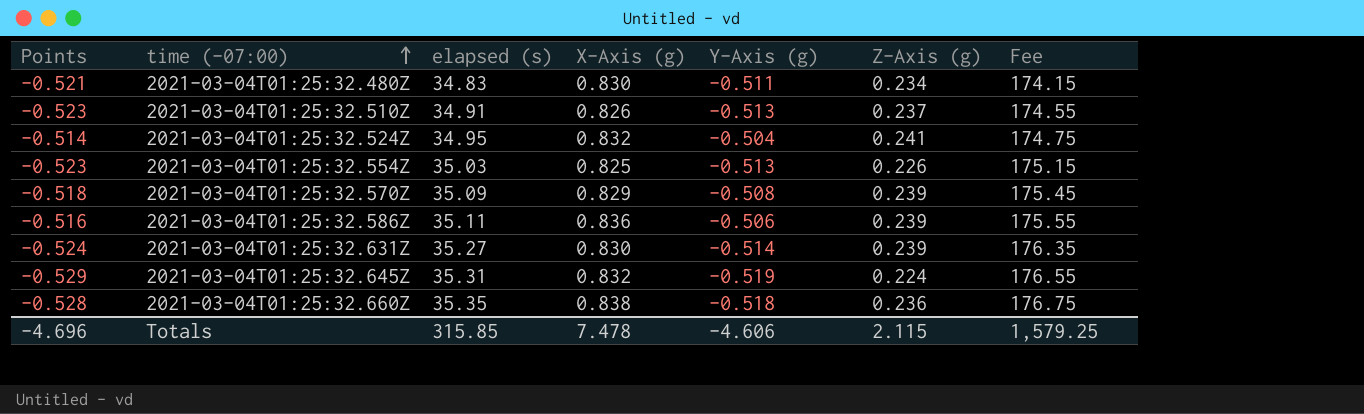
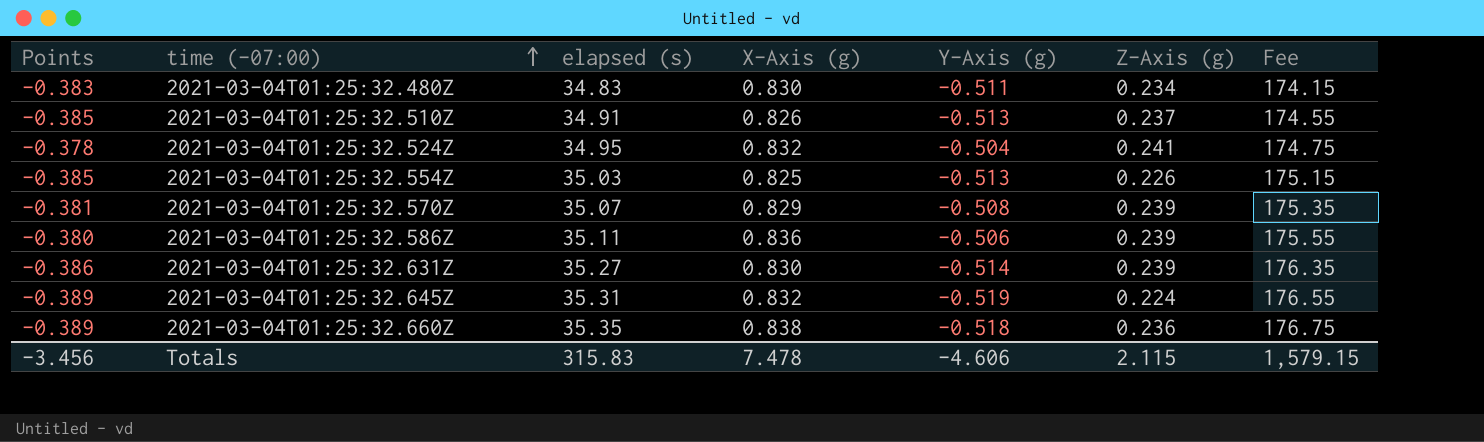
column Points | formula: [Y-Axis (g)] * 1.02 -> [Y-Axis (g)] * 0.75
2021-03-04T01:25:32.570Z | elapsed (s): 35.09 -> 35.07
2021-03-04T01:25:32.570Z | Fee: 175.45 -> 175.35
Totals | Points: -4.696 -> -3.456
Totals | elapsed (s): 315.85 -> 315.83
Totals | Fee: 1,579.25 -> 1,579.15

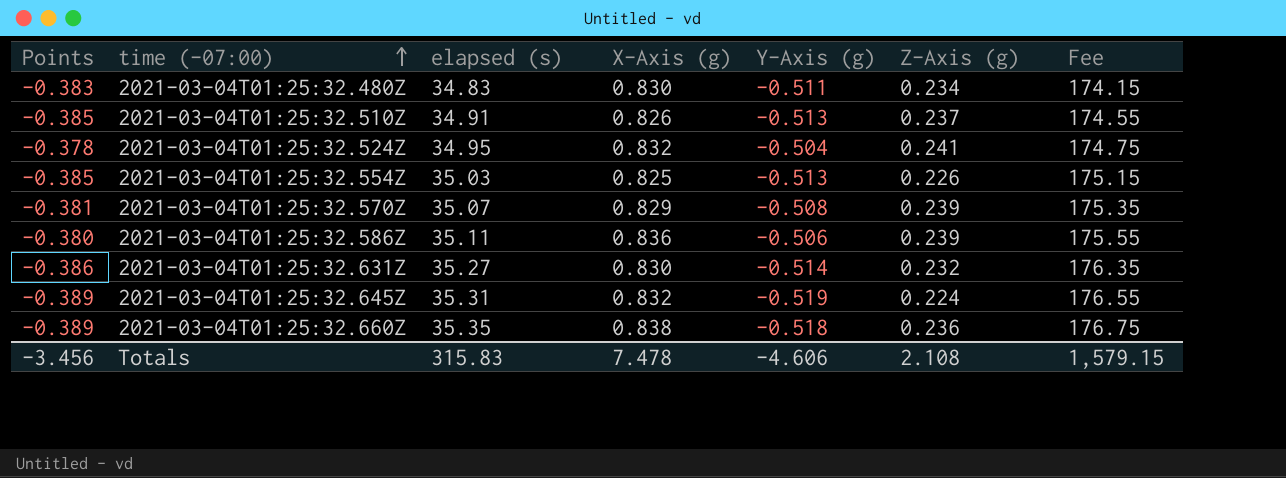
2021-03-04T01:25:32.631Z | Z-Axis (g): 0.239 -> 0.232
Totals | Z-Axis (g): 2.115 -> 2.108

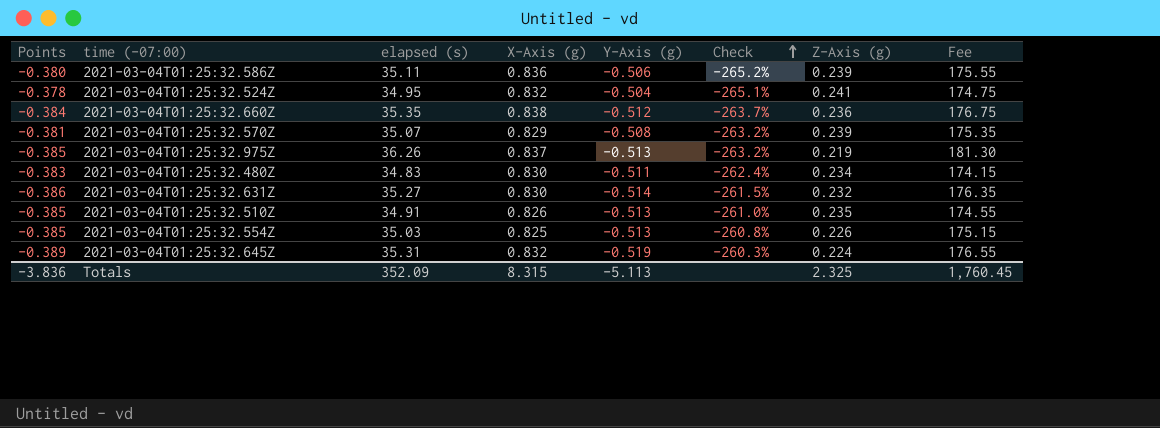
row order: time (-07:00) ascending -> Check ascending
column Check | formula: none -> ([X-Axis (g)] - [Y-Axis (g)]) / [Y-Axis (g)]
2021-03-04T01:25:32.660Z | Points: -0.389 -> -0.384
2021-03-04T01:25:32.660Z | Y-Axis (g): -0.518 -> -0.512
row 2021-03-04T01:25:32.975Z: none -> -0.385 | 36.26 | 0.837 | -0.513 | -263.2% | 0.219 | 181.30
2021-03-04T01:25:32.510Z | Z-Axis (g): 0.237 -> 0.235
Totals | Points: -3.456 -> -3.836
Totals | elapsed (s): 315.83 -> 352.09
Totals | X-Axis (g): 7.478 -> 8.315
Totals | Y-Axis (g): -4.606 -> -5.113
Totals | Z-Axis (g): 2.108 -> 2.325
Totals | Fee: 1,579.15 -> 1,760.45

